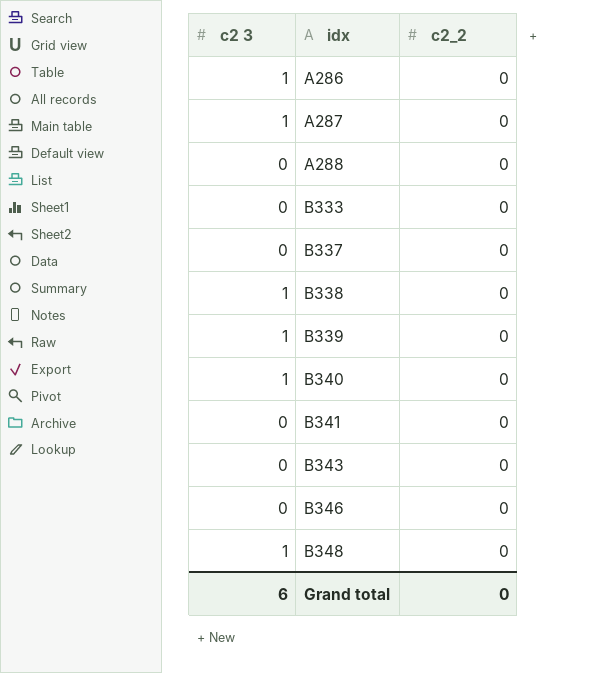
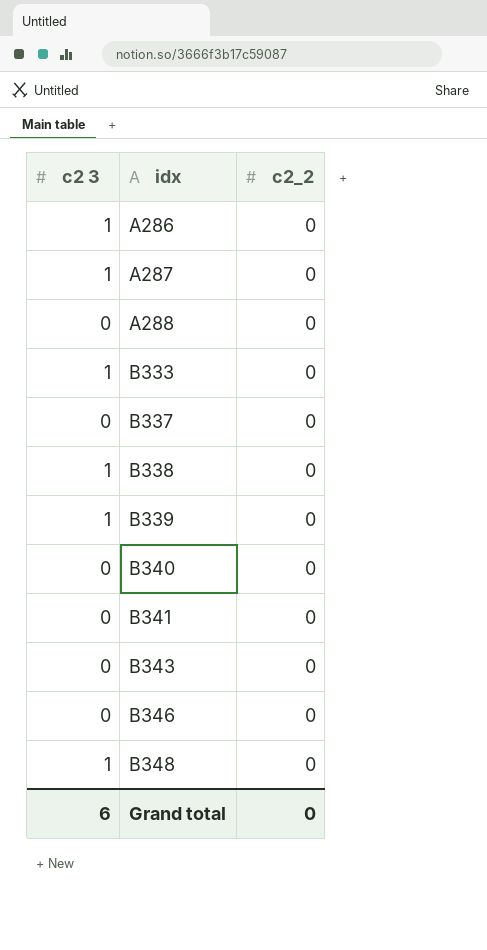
B333 | c2 3: 0 -> 1
B340 | c2 3: 1 -> 0

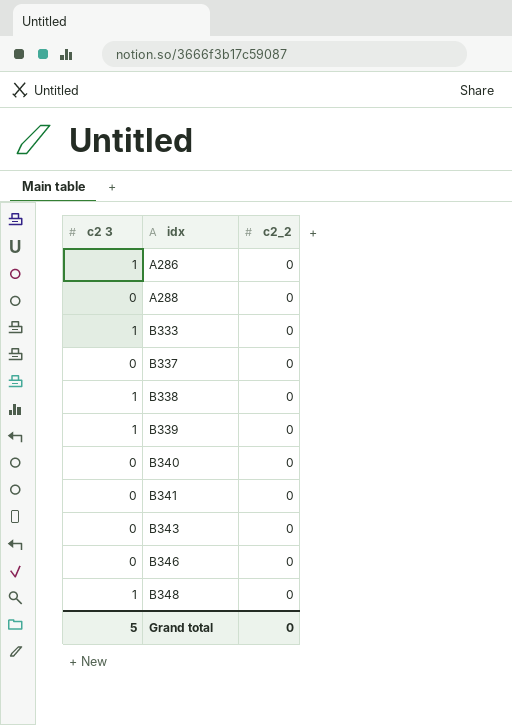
row A287: 1 | 0 -> none
Grand total | c2 3: 6 -> 5

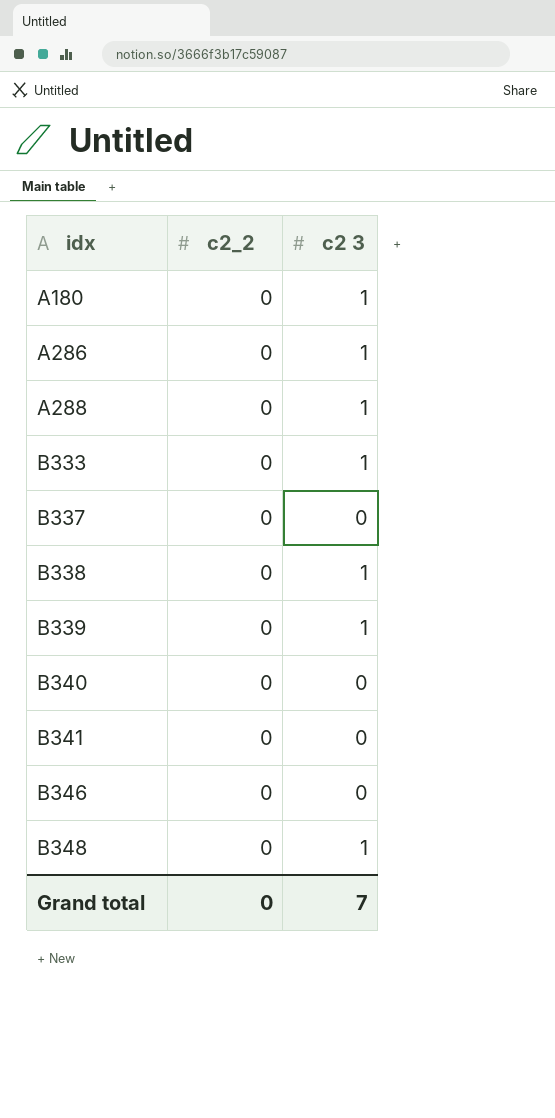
column c2 3 | position: 1 -> 3
row B343: 0 | 0 -> none
row A180: none -> 0 | 1
A288 | c2 3: 0 -> 1
Grand total | c2 3: 5 -> 7

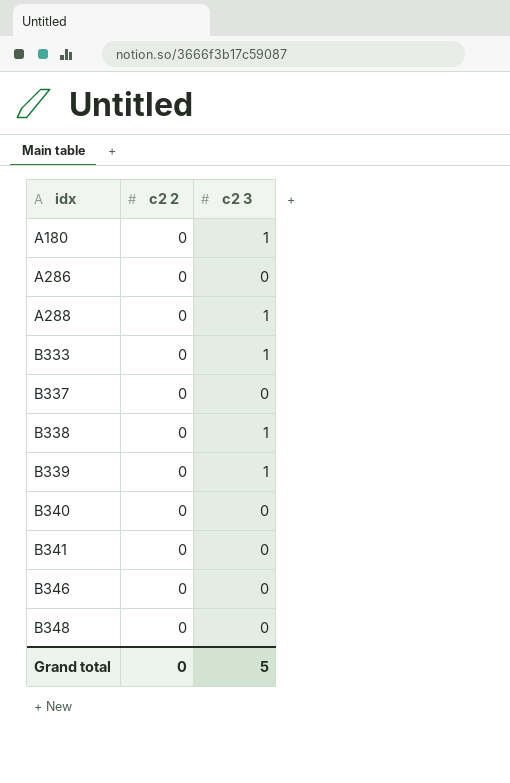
column name: c2_2 -> c2 2
A286 | c2 3: 1 -> 0
B348 | c2 3: 1 -> 0
Grand total | c2 3: 7 -> 5

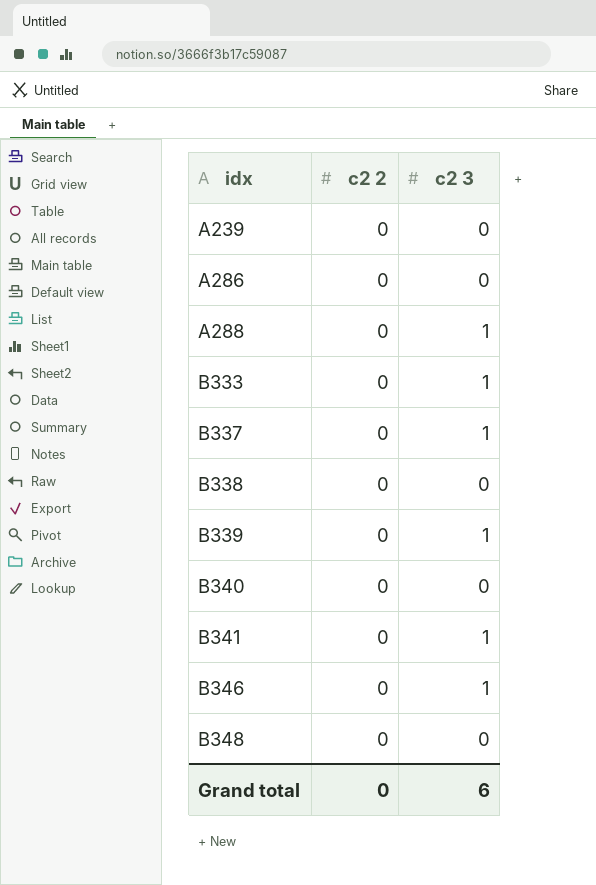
row A180: 0 | 1 -> none
row A239: none -> 0 | 0
B337 | c2 3: 0 -> 1
B338 | c2 3: 1 -> 0
B341 | c2 3: 0 -> 1
B346 | c2 3: 0 -> 1
Grand total | c2 3: 5 -> 6

